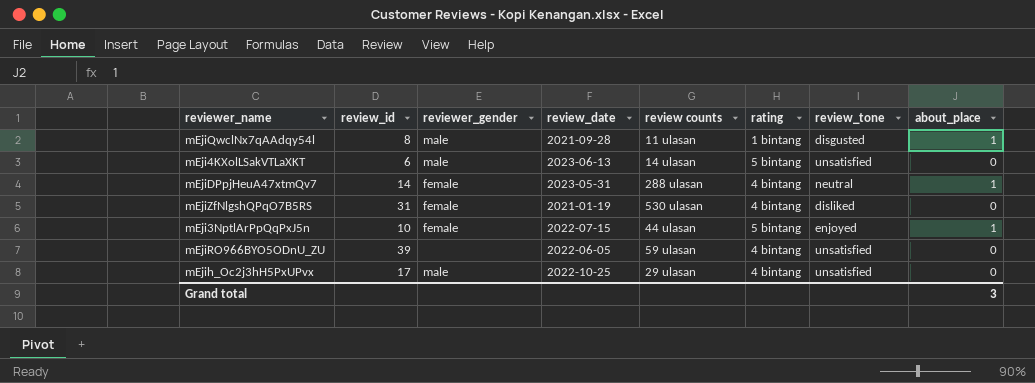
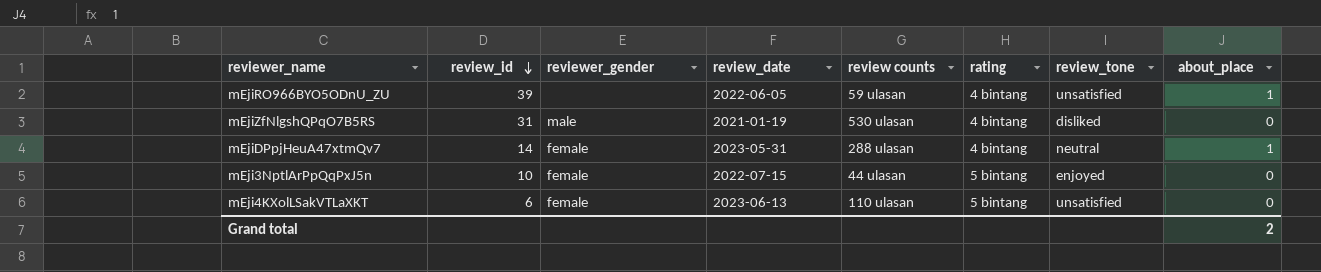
row order: none -> review_id descending
row mEjiQwclNx7qAAdqy54l: 8 | male | 2021-09-28 | 11 ulasan | 1 bintang | disgusted | 1 -> none
row mEjih_Oc2j3hH5PxUPvx: 17 | male | 2022-10-25 | 29 ulasan | 4 bintang | unsatisfied | 0 -> none
mEjiRO966BYO5ODnU_ZU | about_place: 0 -> 1
mEjiZfNlgshQPqO7B5RS | reviewer_gender: female -> male
mEji3NptlArPpQqPxJ5n | about_place: 1 -> 0
mEji4KXolLSakVTLaXKT | reviewer_gender: male -> female
mEji4KXolLSakVTLaXKT | review counts: 14 ulasan -> 110 ulasan
Grand total | about_place: 3 -> 2

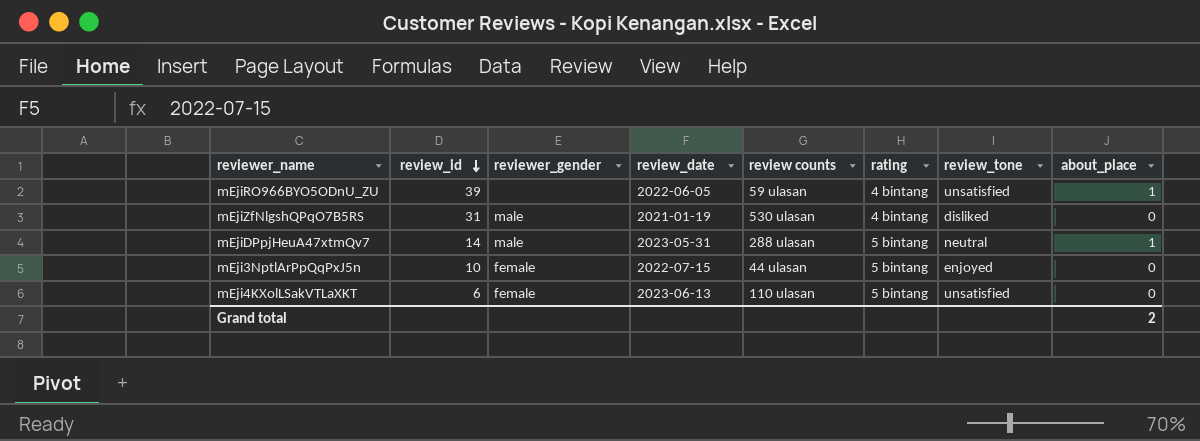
mEjiDPpjHeuA47xtmQv7 | reviewer_gender: female -> male
mEjiDPpjHeuA47xtmQv7 | rating: 4 bintang -> 5 bintang

